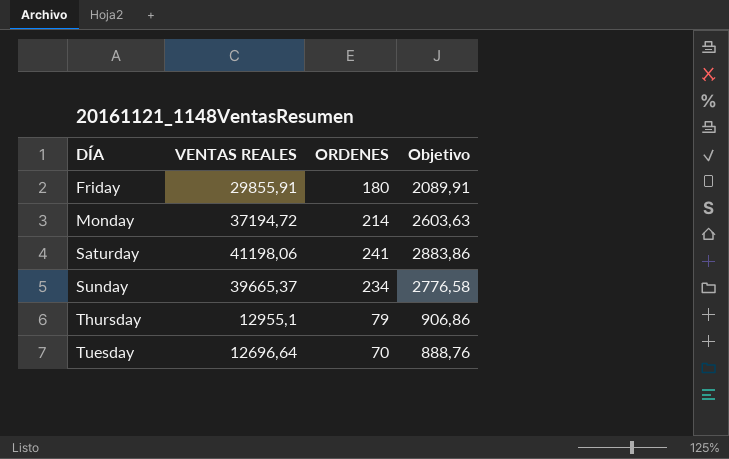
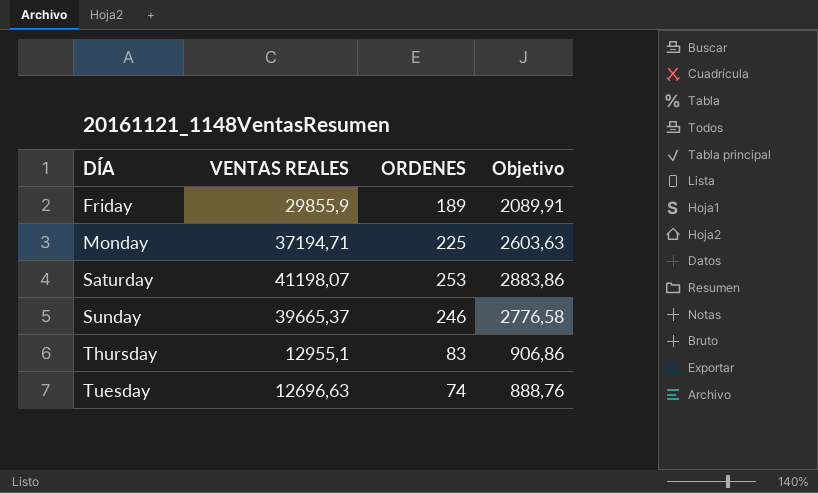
Friday | VENTAS REALES: 29855,91 -> 29855,9
Friday | ORDENES: 180 -> 189
Monday | VENTAS REALES: 37194,72 -> 37194,71
Monday | ORDENES: 214 -> 225
Saturday | VENTAS REALES: 41198,06 -> 41198,07
Saturday | ORDENES: 241 -> 253
Sunday | ORDENES: 234 -> 246
Thursday | ORDENES: 79 -> 83
Tuesday | VENTAS REALES: 12696,64 -> 12696,63
Tuesday | ORDENES: 70 -> 74

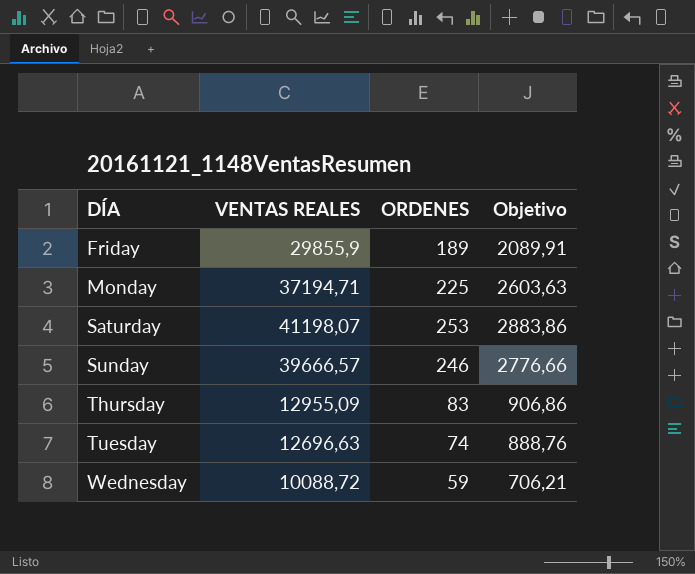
Sunday | VENTAS REALES: 39665,37 -> 39666,57
Sunday | Objetivo: 2776,58 -> 2776,66
Thursday | VENTAS REALES: 12955,1 -> 12955,09
row Wednesday: none -> 10088,72 | 59 | 706,21

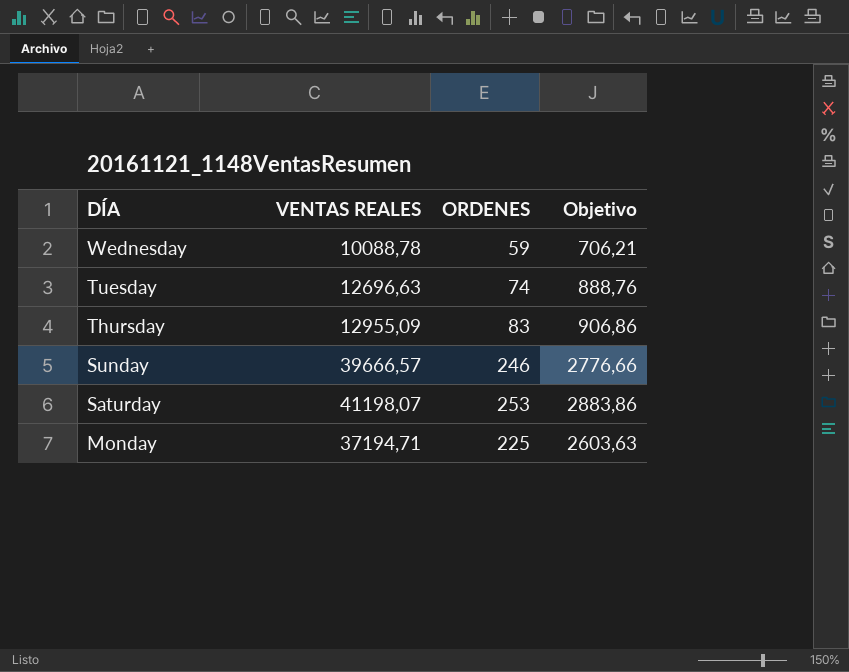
row order: DÍA ascending -> DÍA descending
row Friday: 29855,9 | 189 | 2089,91 -> none
Wednesday | VENTAS REALES: 10088,72 -> 10088,78

